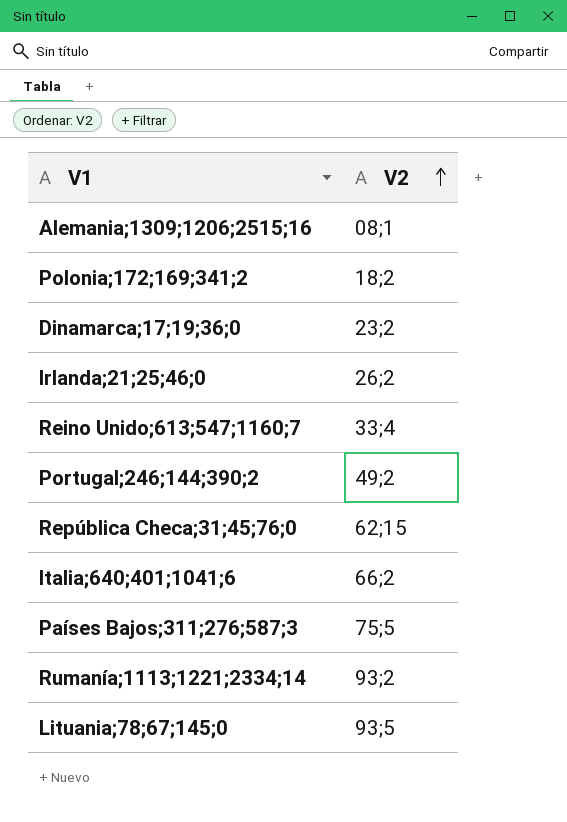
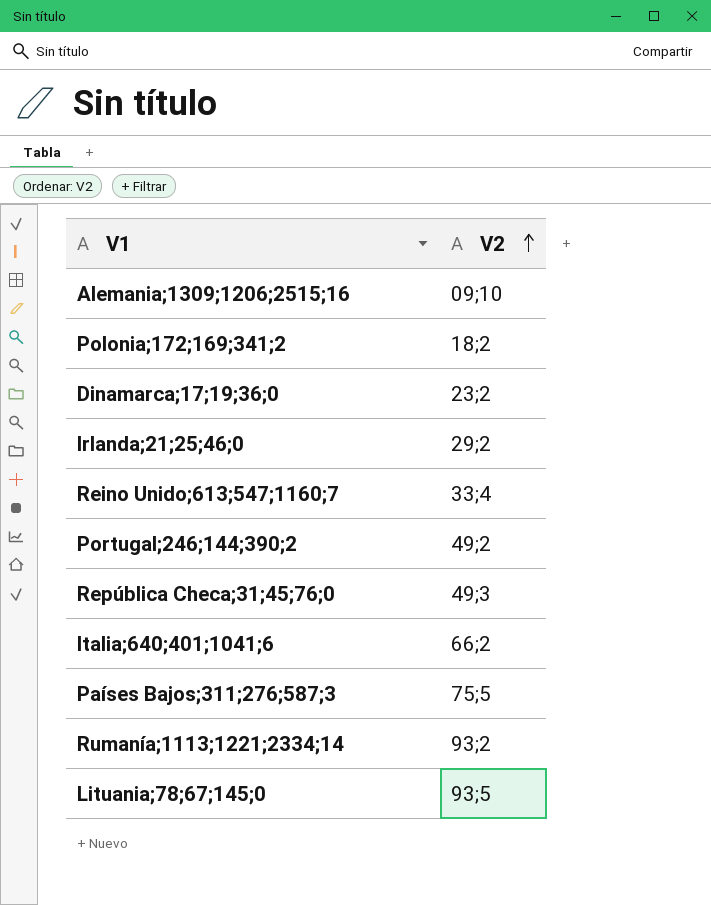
Alemania;1309;1206;2515;16 | V2: 08;1 -> 09;10
Irlanda;21;25;46;0 | V2: 26;2 -> 29;2
República Checa;31;45;76;0 | V2: 62;15 -> 49;3

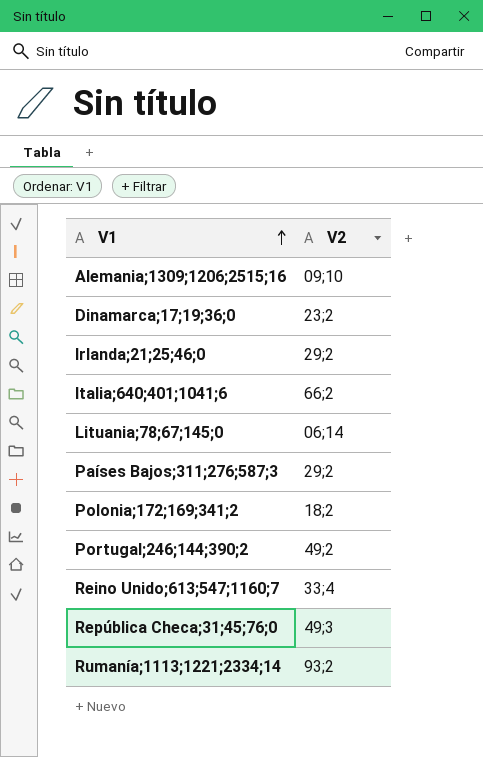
row order: V2 ascending -> V1 ascending
Lituania;78;67;145;0 | V2: 93;5 -> 06;14
Países Bajos;311;276;587;3 | V2: 75;5 -> 29;2

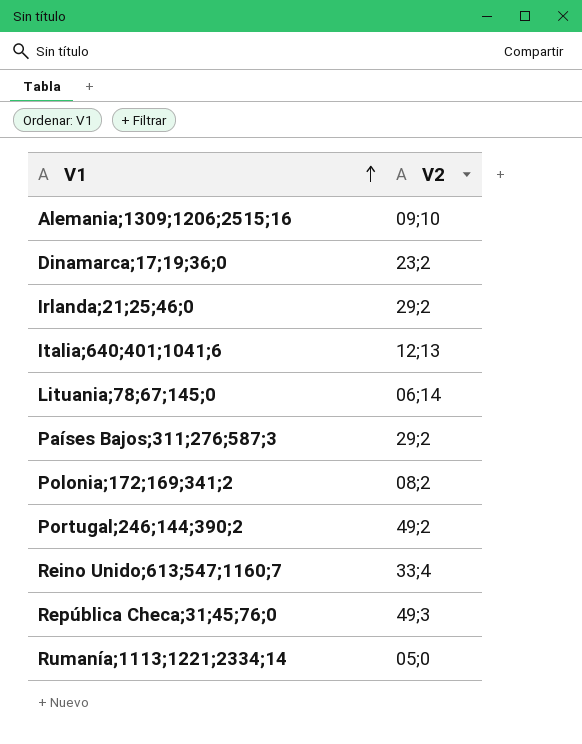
Italia;640;401;1041;6 | V2: 66;2 -> 12;13
Polonia;172;169;341;2 | V2: 18;2 -> 08;2
Rumanía;1113;1221;2334;14 | V2: 93;2 -> 05;0

